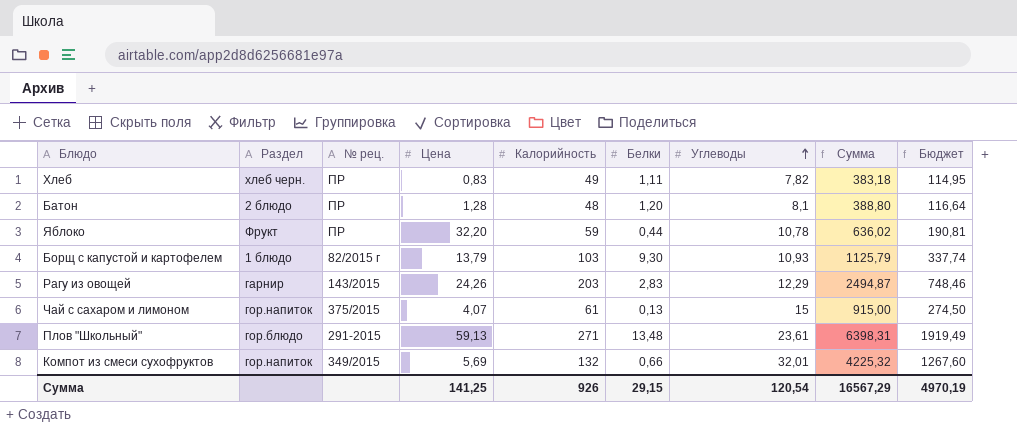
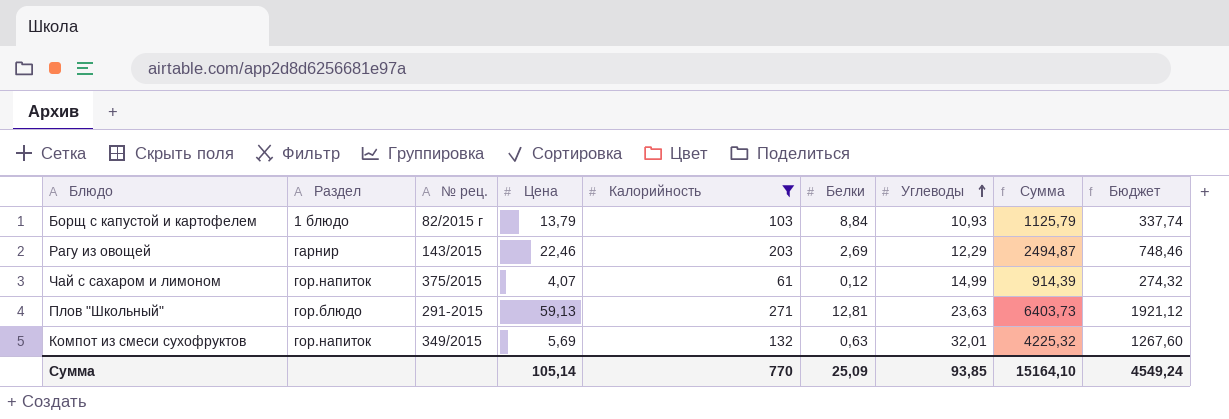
filter: none -> Калорийность >= 61
Борщ с капустой и картофелем | Белки: 9,30 -> 8,84
Рагу из овощей | Цена: 24,26 -> 22,46
Рагу из овощей | Белки: 2,83 -> 2,69
Чай с сахаром и лимоном | Белки: 0,13 -> 0,12
Чай с сахаром и лимоном | Углеводы: 15 -> 14,99
Чай с сахаром и лимоном | Сумма: 915,00 -> 914,39
Чай с сахаром и лимоном | Бюджет: 274,50 -> 274,32
Плов "Школьный" | Белки: 13,48 -> 12,81
Плов "Школьный" | Углеводы: 23,61 -> 23,63
Плов "Школьный" | Сумма: 6398,31 -> 6403,73
Плов "Школьный" | Бюджет: 1919,49 -> 1921,12
Компот из смеси сухофруктов | Белки: 0,66 -> 0,63
Сумма | Цена: 141,25 -> 105,14
Сумма | Калорийность: 926 -> 770
Сумма | Белки: 29,15 -> 25,09
Сумма | Углеводы: 120,54 -> 93,85
Сумма | Сумма: 16567,29 -> 15164,10
Сумма | Бюджет: 4970,19 -> 4549,24

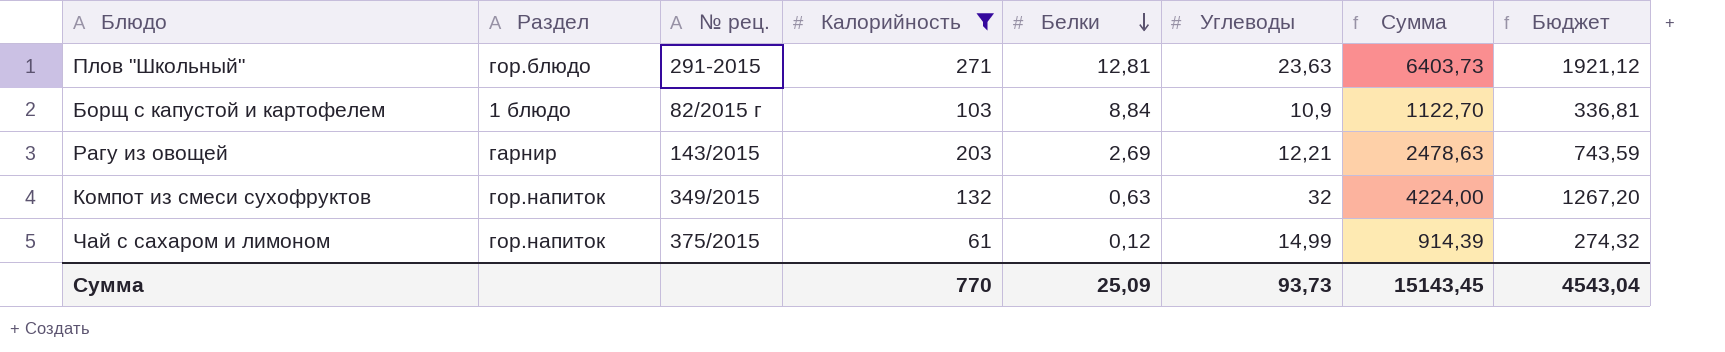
row order: Углеводы ascending -> Белки descending
column Цена | position: 4 -> none
Борщ с капустой и картофелем | Углеводы: 10,93 -> 10,9
Борщ с капустой и картофелем | Сумма: 1125,79 -> 1122,70
Борщ с капустой и картофелем | Бюджет: 337,74 -> 336,81
Рагу из овощей | Углеводы: 12,29 -> 12,21
Рагу из овощей | Сумма: 2494,87 -> 2478,63
Рагу из овощей | Бюджет: 748,46 -> 743,59
Компот из смеси сухофруктов | Углеводы: 32,01 -> 32
Компот из смеси сухофруктов | Сумма: 4225,32 -> 4224,00
Компот из смеси сухофруктов | Бюджет: 1267,60 -> 1267,20
Сумма | Углеводы: 93,85 -> 93,73
Сумма | Сумма: 15164,10 -> 15143,45
Сумма | Бюджет: 4549,24 -> 4543,04

